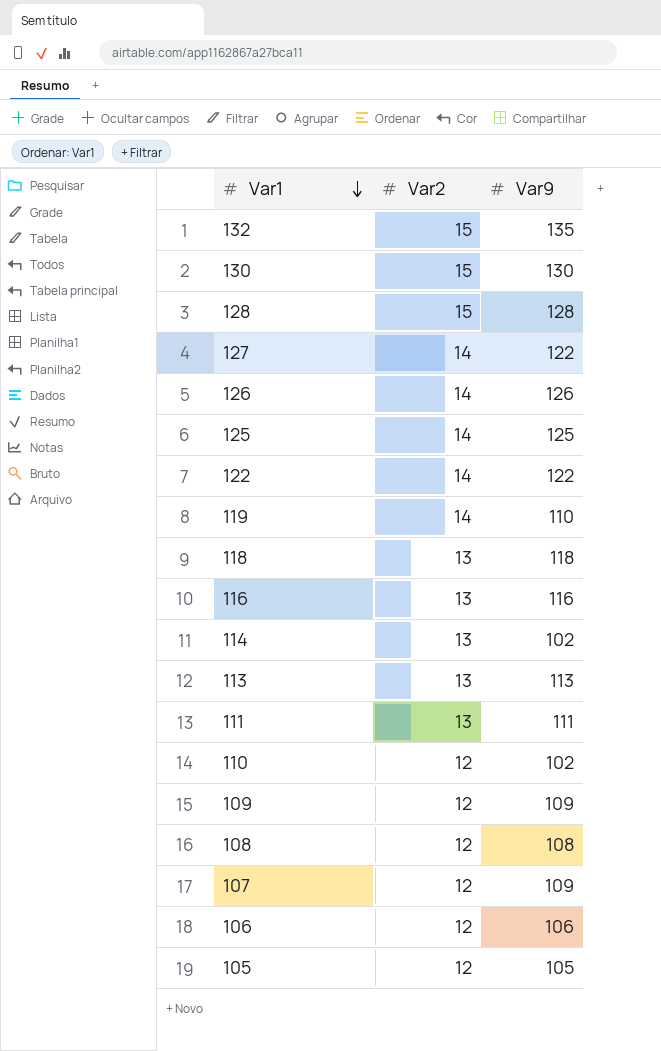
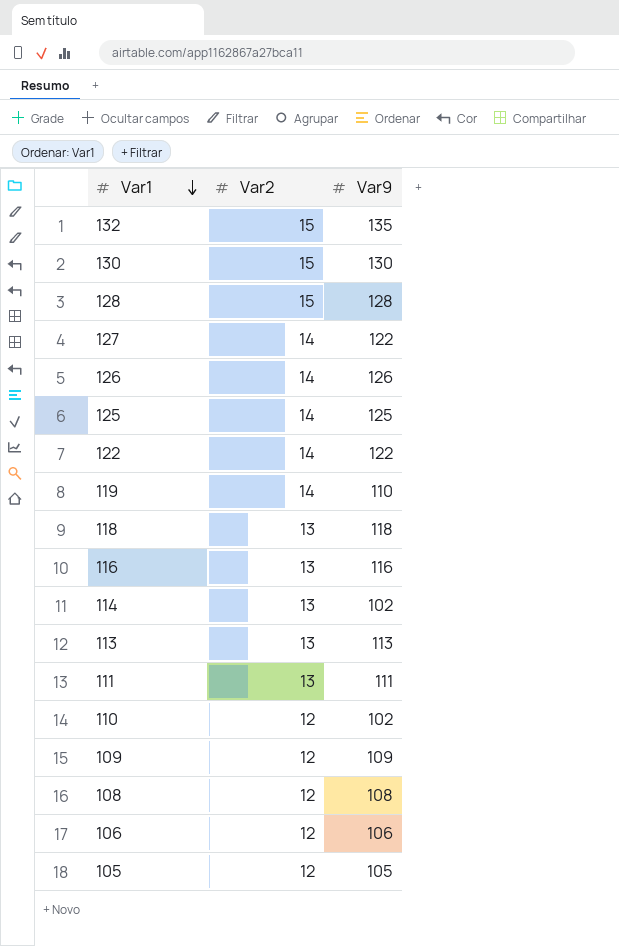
row 107: 12 | 109 -> none

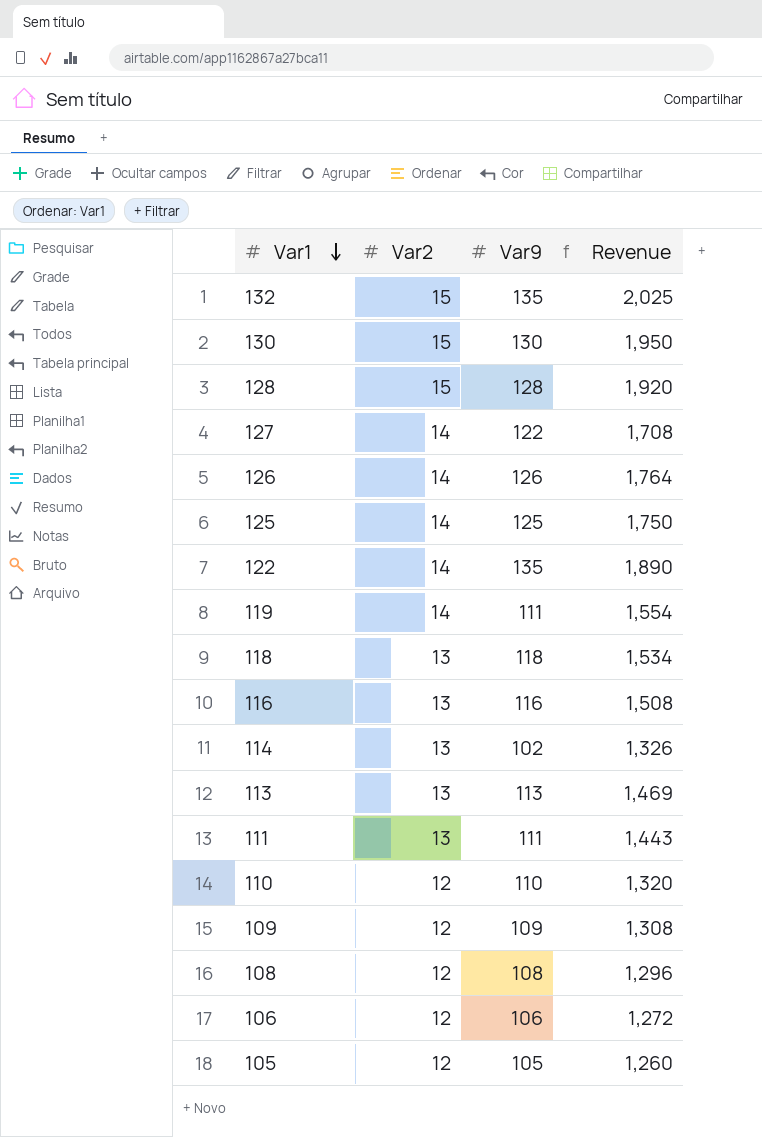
column Revenue | formula: none -> [Var2] * [Var9]
122 | Var9: 122 -> 135
119 | Var9: 110 -> 111
110 | Var9: 102 -> 110

